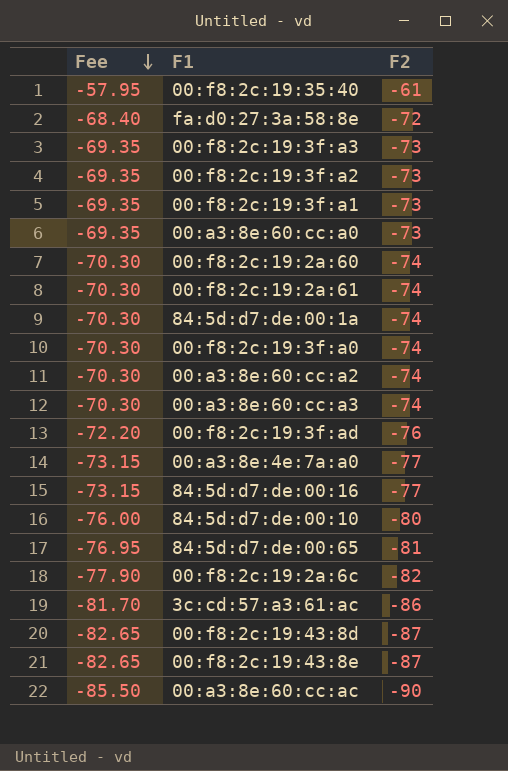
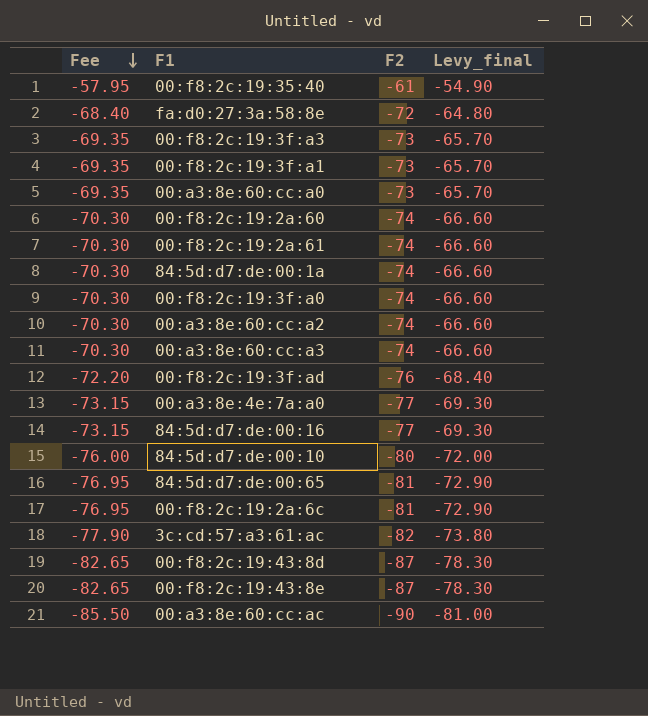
column Levy_final | formula: none -> [F2] * 0.9
row 00:f8:2c:19:3f:a2: -69.35 | -73 -> none
00:f8:2c:19:2a:6c | Fee: -77.90 -> -76.95
00:f8:2c:19:2a:6c | F2: -82 -> -81
3c:cd:57:a3:61:ac | Fee: -81.70 -> -77.90
3c:cd:57:a3:61:ac | F2: -86 -> -82

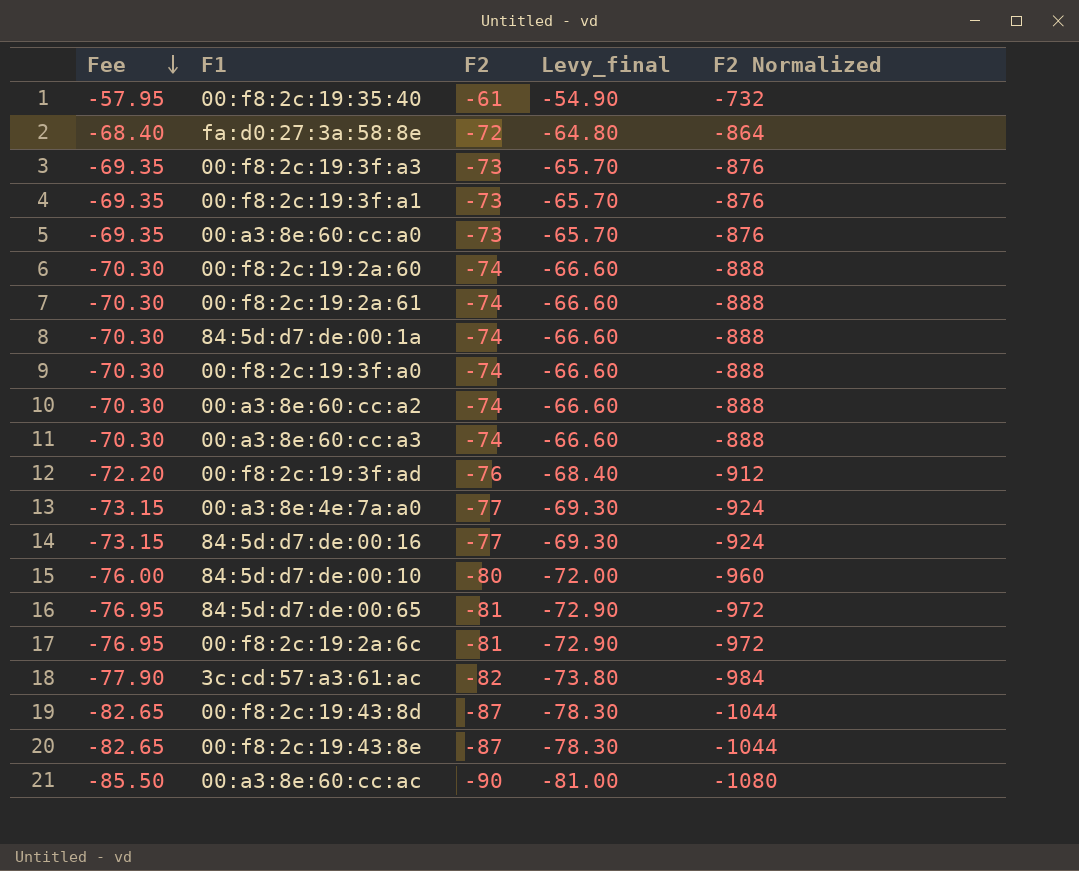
column F2 Normalized | formula: none -> [F2] * 12

